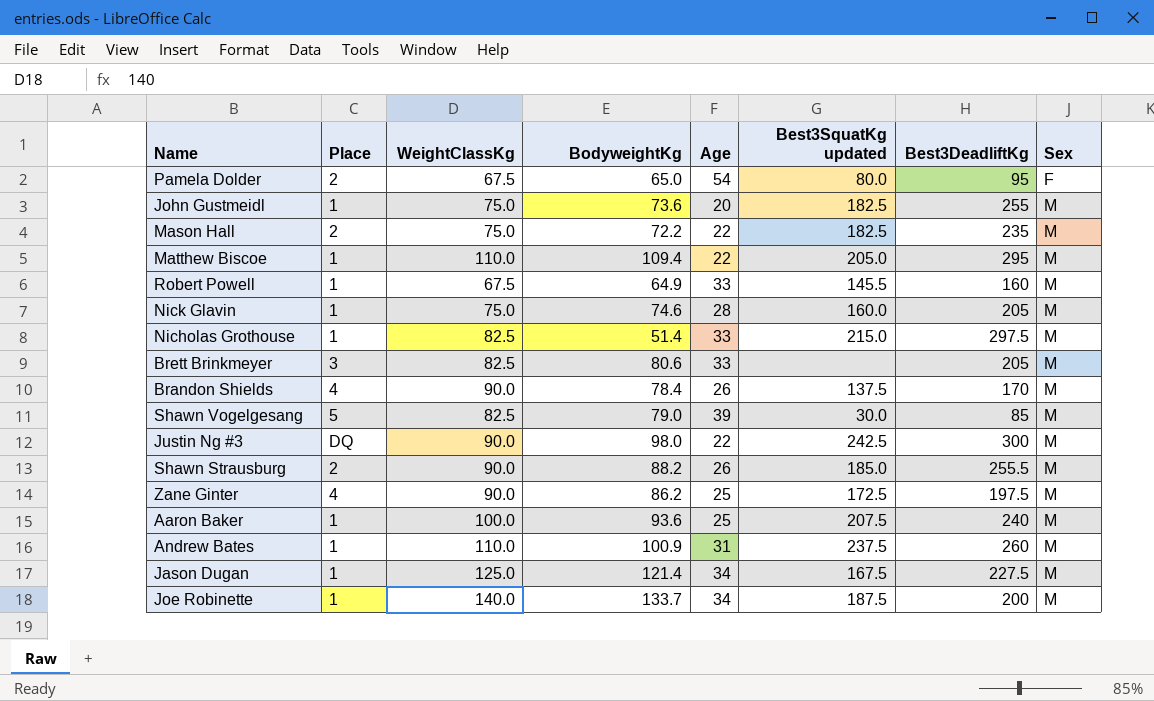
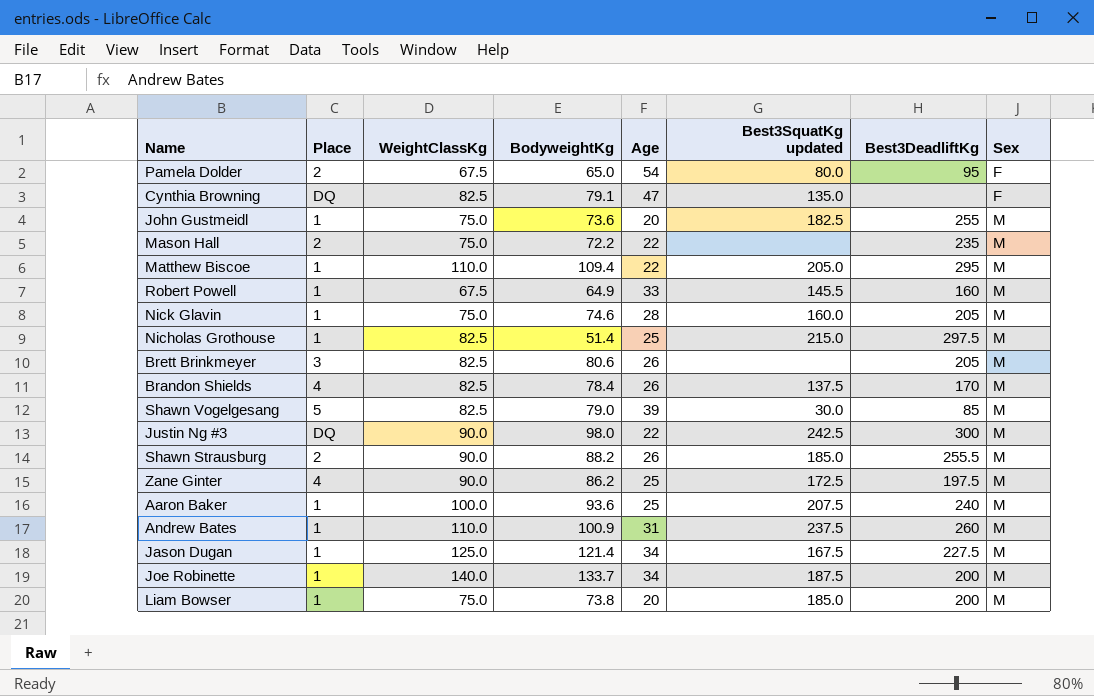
row Cynthia Browning: none -> DQ | 82.5 | 79.1 | 47 | 135.0 | none | F
Mason Hall | Best3SquatKg updated: 182.5 -> none
Nicholas Grothouse | Age: 33 -> 25
Brett Brinkmeyer | Age: 33 -> 26
Brandon Shields | WeightClassKg: 90.0 -> 82.5
row Liam Bowser: none -> 1 | 75.0 | 73.8 | 20 | 185.0 | 200 | M

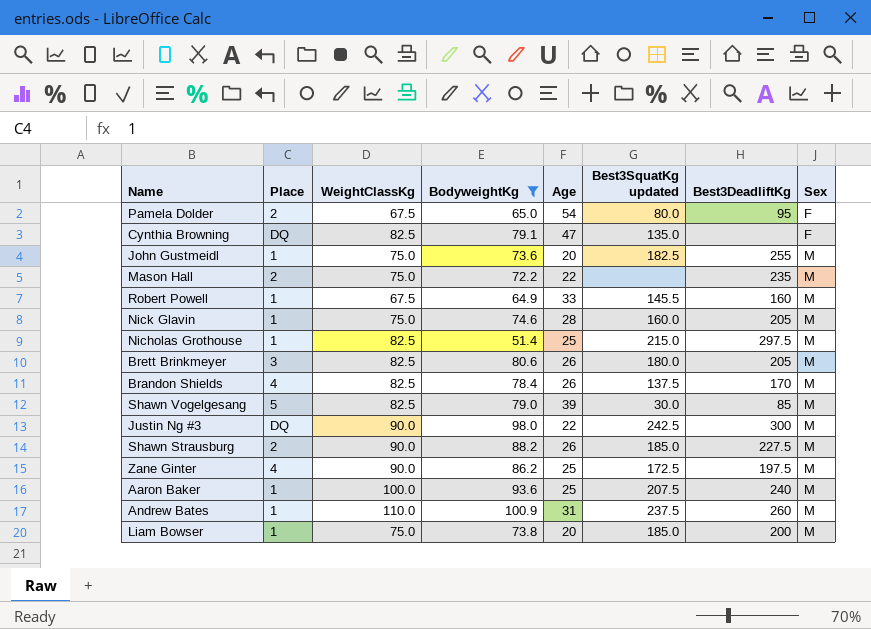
filter: none -> BodyweightKg <= 100.9
Brett Brinkmeyer | Best3SquatKg updated: none -> 180.0
Shawn Strausburg | Best3DeadliftKg: 255.5 -> 227.5

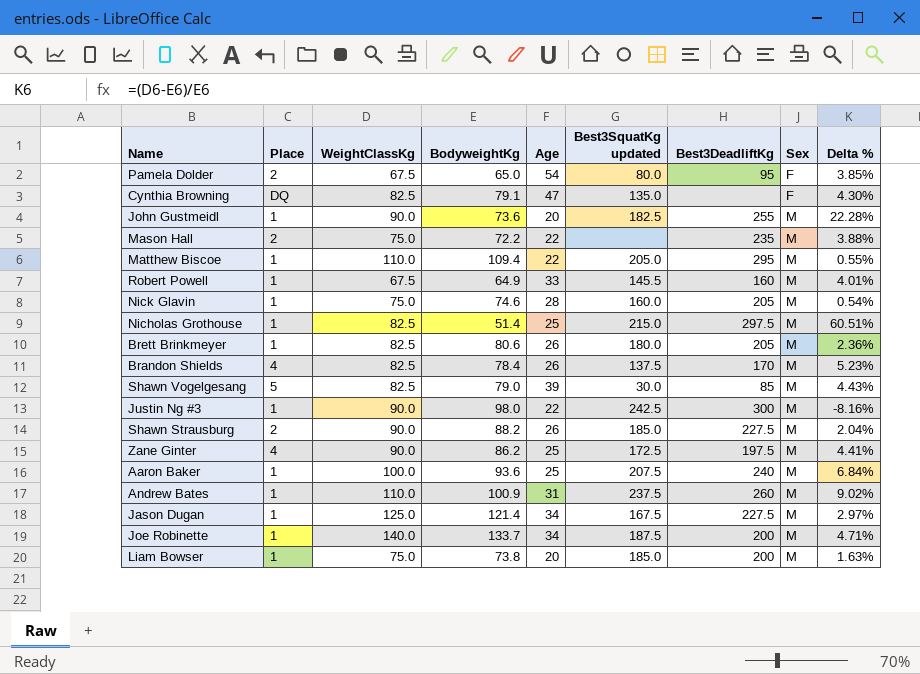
filter: BodyweightKg <= 100.9 -> none
column Delta % | formula: none -> ([WeightClassKg] - [BodyweightKg]) / [BodyweightKg]
John Gustmeidl | WeightClassKg: 75.0 -> 90.0
Brett Brinkmeyer | Place: 3 -> 1
Justin Ng #3 | Place: DQ -> 1

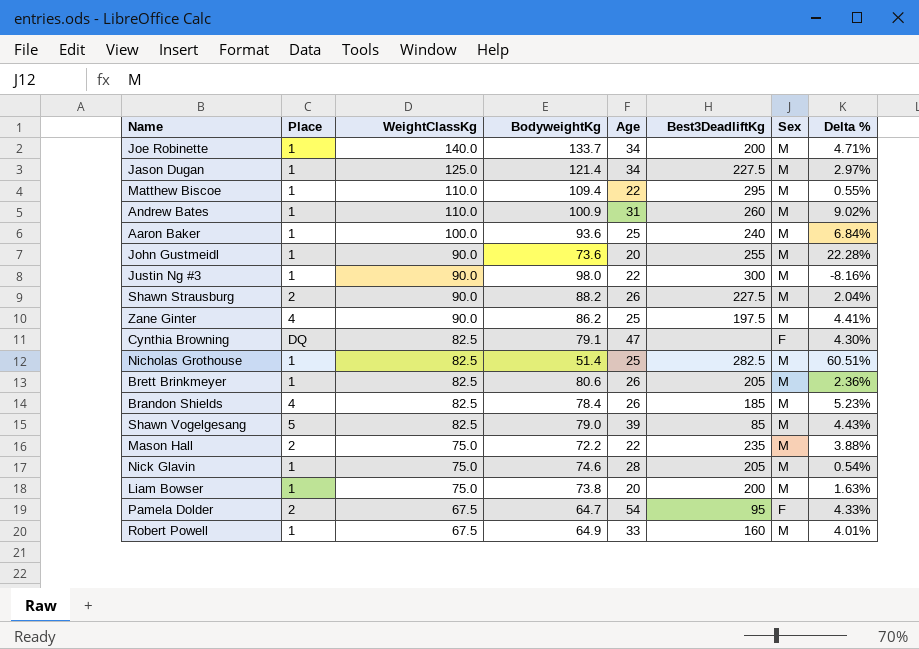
row order: Sex ascending -> WeightClassKg descending
column Best3SquatKg updated | position: 6 -> none
Nicholas Grothouse | Best3DeadliftKg: 297.5 -> 282.5
Brandon Shields | Best3DeadliftKg: 170 -> 185
Pamela Dolder | BodyweightKg: 65.0 -> 64.7
Pamela Dolder | Delta %: 3.85% -> 4.33%

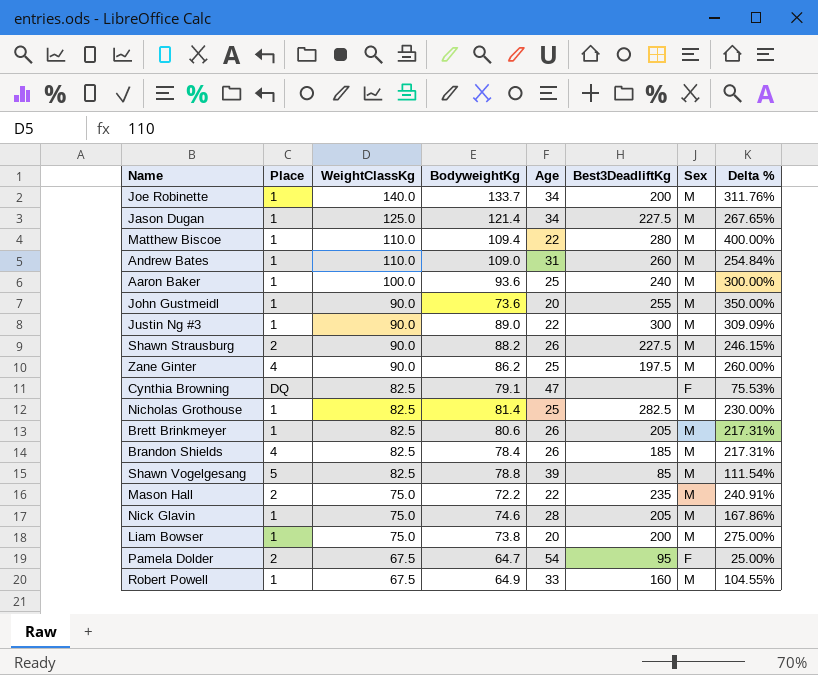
column Delta % | formula: ([WeightClassKg] - [BodyweightKg]) / [BodyweightKg] -> ([WeightClassKg] - [Age]) / [Age]
Matthew Biscoe | Best3DeadliftKg: 295 -> 280
Andrew Bates | BodyweightKg: 100.9 -> 109.0
Justin Ng #3 | BodyweightKg: 98.0 -> 89.0
Nicholas Grothouse | BodyweightKg: 51.4 -> 81.4
Shawn Vogelgesang | BodyweightKg: 79.0 -> 78.8

